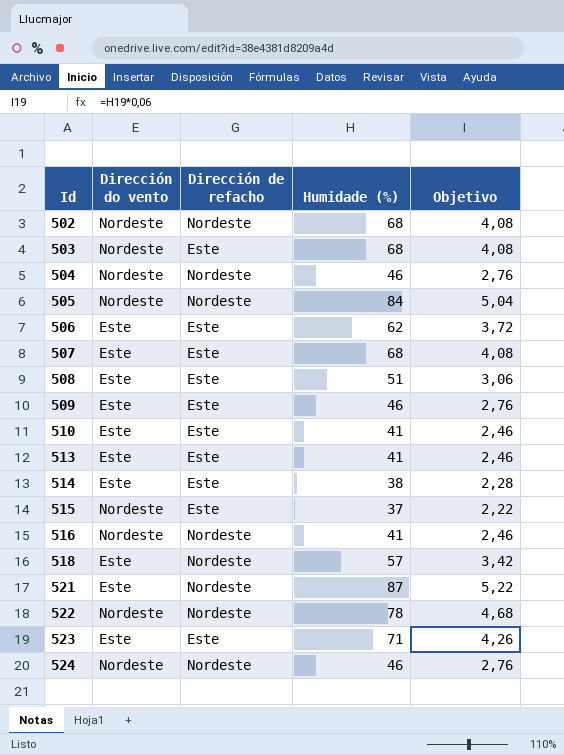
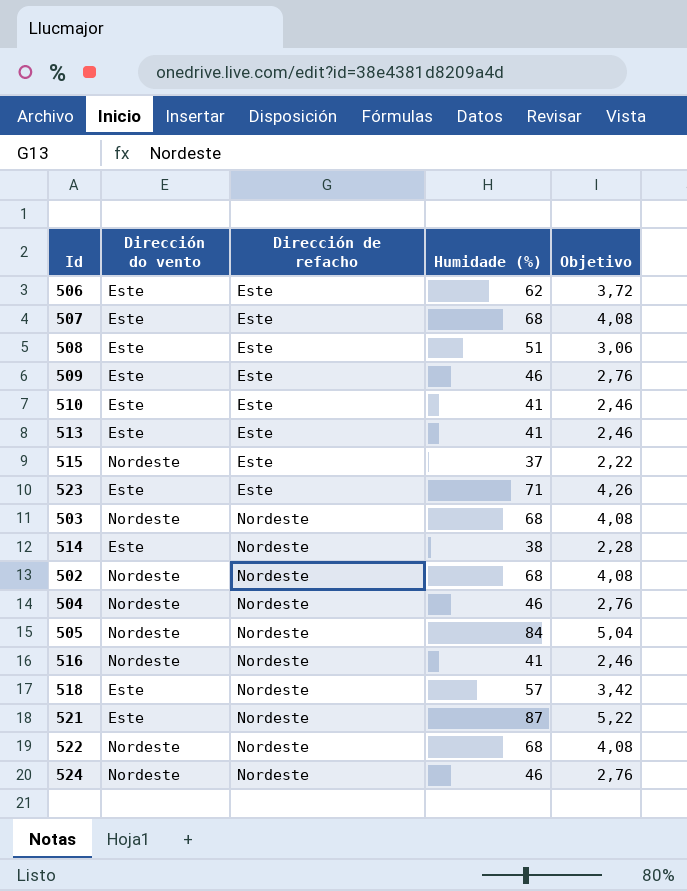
row order: Id ascending -> Dirección de refacho ascending
503 | Dirección de refacho: Este -> Nordeste
514 | Dirección de refacho: Este -> Nordeste
522 | Humidade (%): 78 -> 68
522 | Objetivo: 4,68 -> 4,08

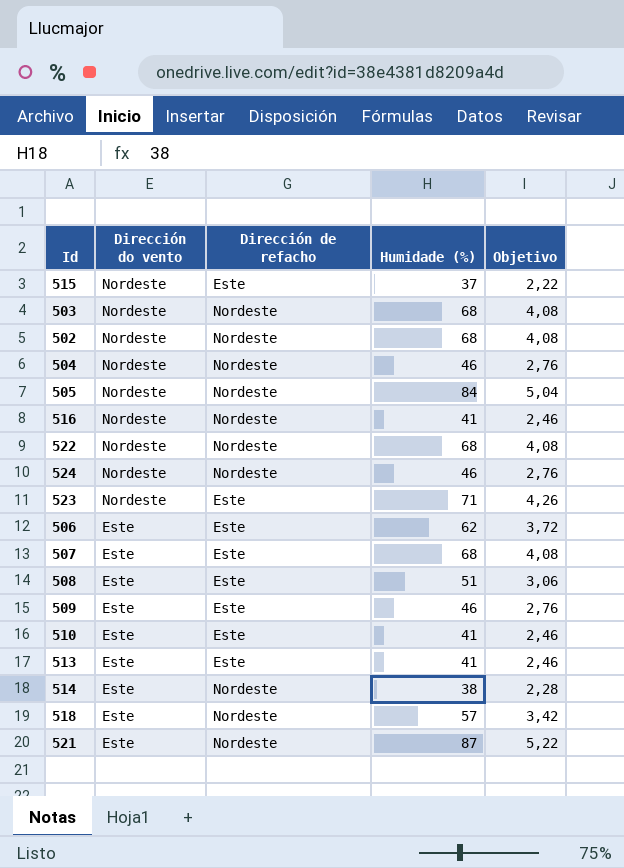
row order: Dirección de refacho ascending -> Dirección do vento descending
523 | Dirección do vento: Este -> Nordeste

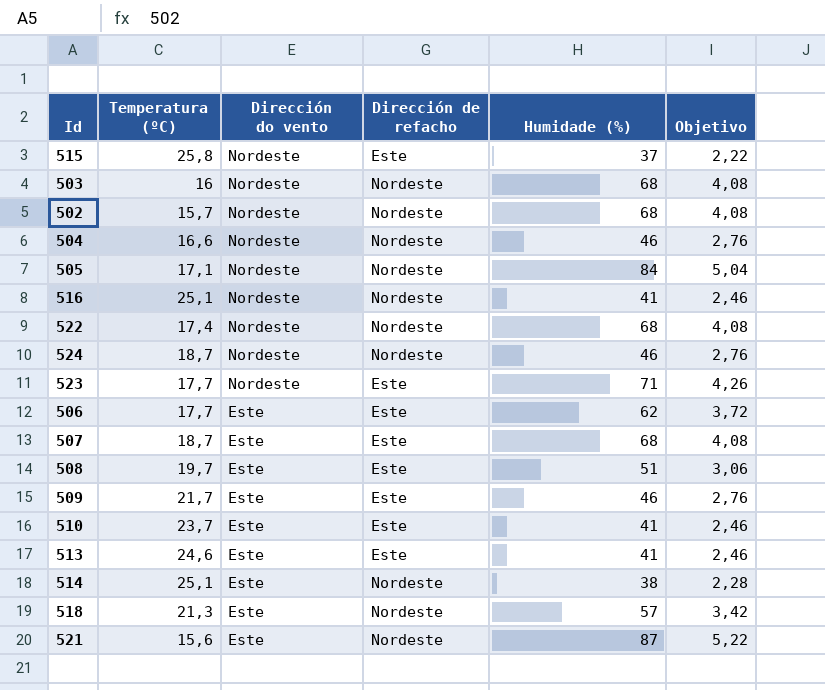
column Temperatura (ºC) | position: none -> 2

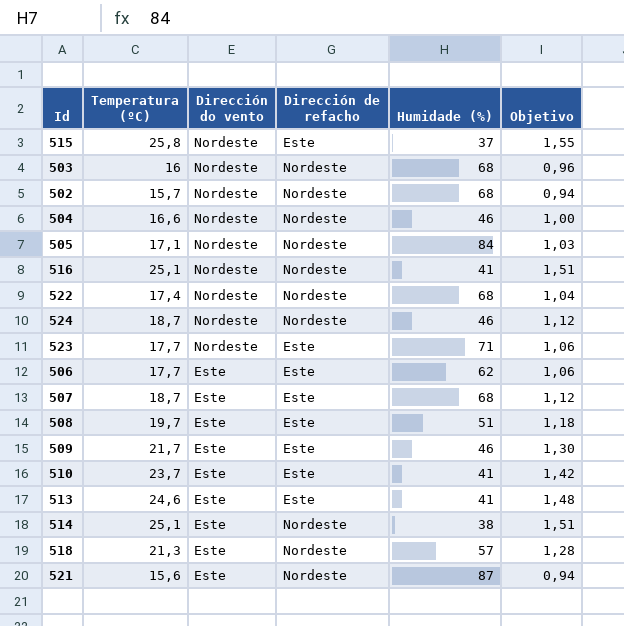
column Objetivo | formula: [Humidade (%)] * 0,06 -> [Temperatura (ºC)] * 0,06

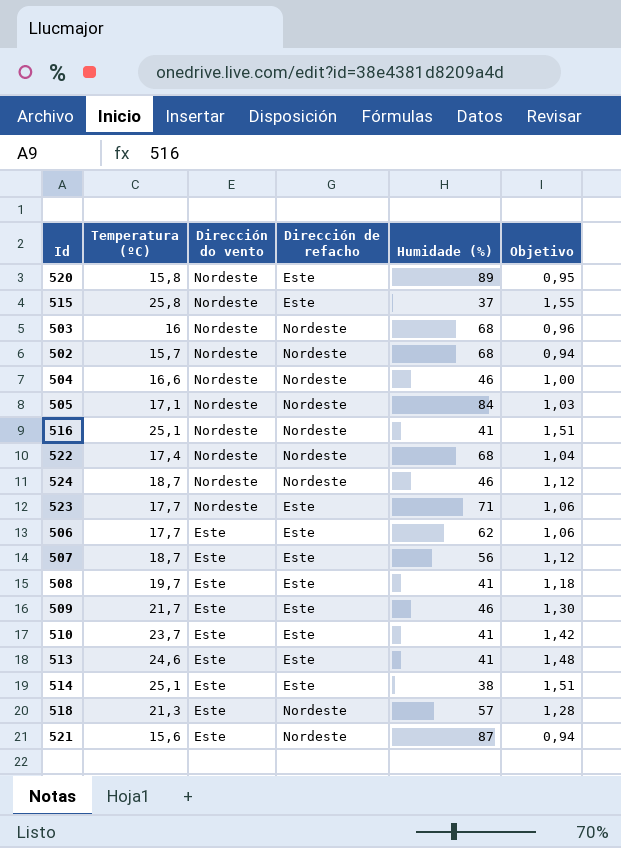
row 520: none -> 15,8 | Nordeste | Este | 89 | 0,95
507 | Humidade (%): 68 -> 56
508 | Humidade (%): 51 -> 41
514 | Dirección de refacho: Nordeste -> Este

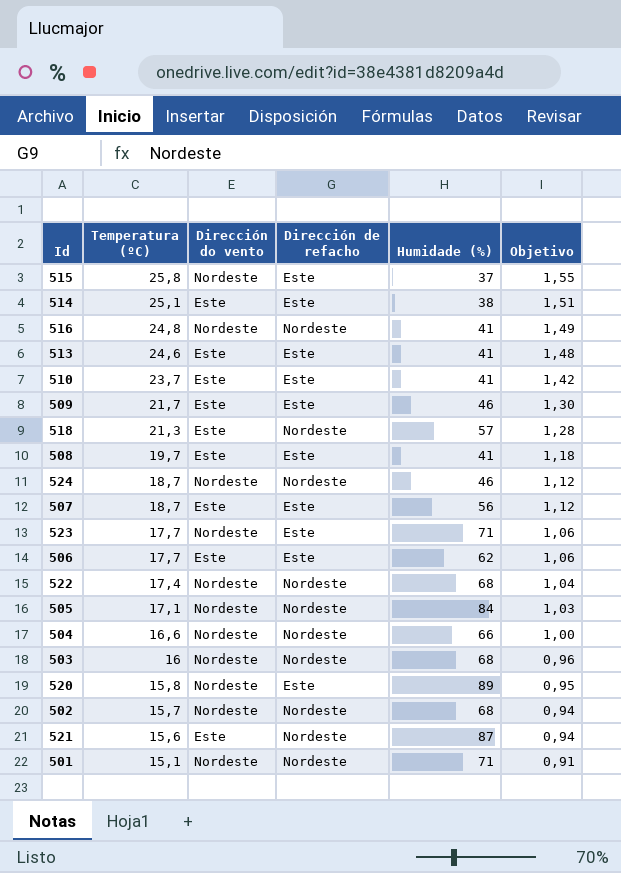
row order: Dirección do vento descending -> Temperatura (ºC) descending
516 | Temperatura (ºC): 25,1 -> 24,8
516 | Objetivo: 1,51 -> 1,49
504 | Humidade (%): 46 -> 66
row 501: none -> 15,1 | Nordeste | Nordeste | 71 | 0,91

